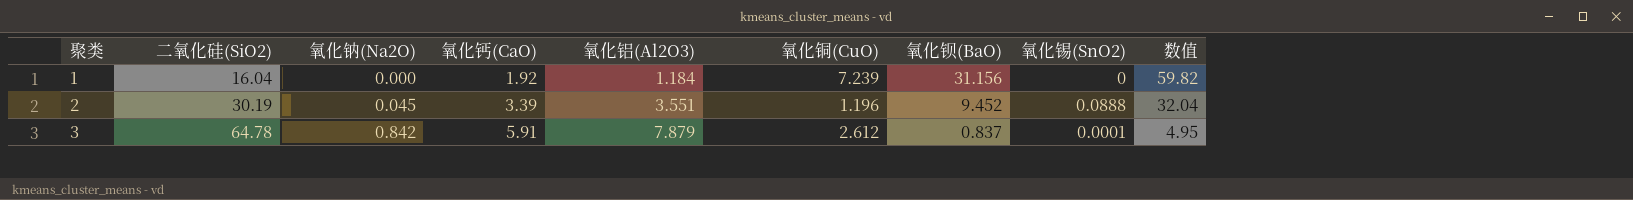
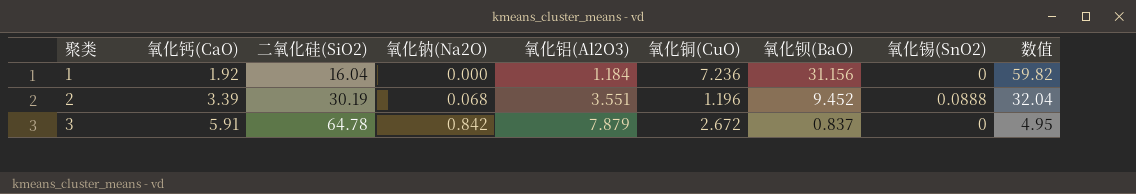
column 氧化钙(CaO) | position: 4 -> 2
1 | 氧化铜(CuO): 7.239 -> 7.236
2 | 氧化钠(Na2O): 0.045 -> 0.068
3 | 氧化铜(CuO): 2.612 -> 2.672
3 | 氧化锡(SnO2): 0.0001 -> 0

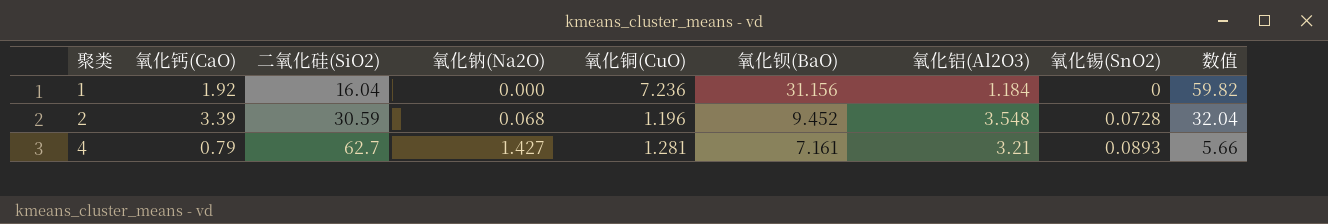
column 氧化铝(Al2O3) | position: 5 -> 7
row 3: 5.91 | 64.78 | 0.842 | 7.879 | 2.672 | 0.837 | 0 | 4.95 -> none
2 | 二氧化硅(SiO2): 30.19 -> 30.59
2 | 氧化铝(Al2O3): 3.551 -> 3.548
2 | 氧化锡(SnO2): 0.0888 -> 0.0728
row 4: none -> 0.79 | 62.7 | 1.427 | 1.281 | 7.161 | 3.21 | 0.0893 | 5.66

